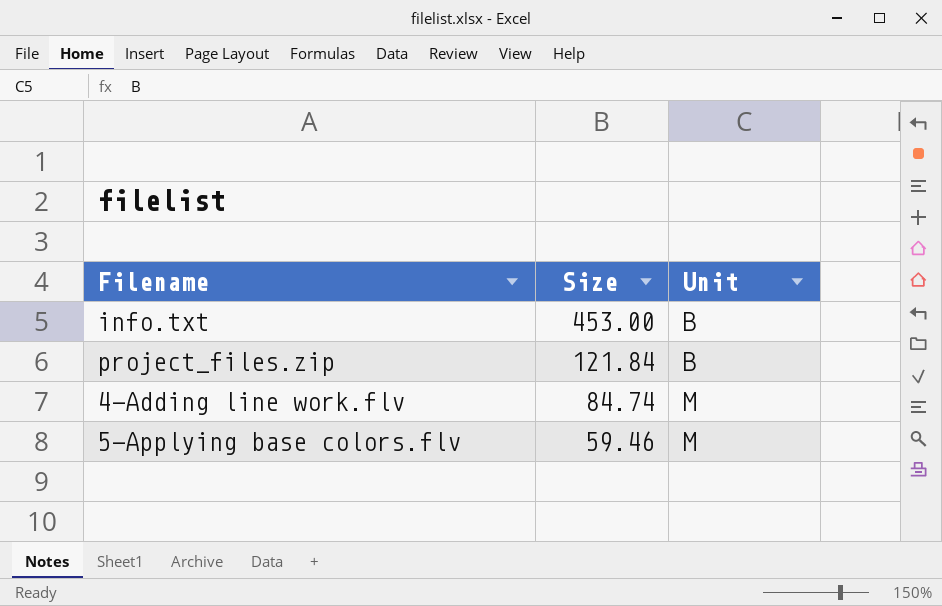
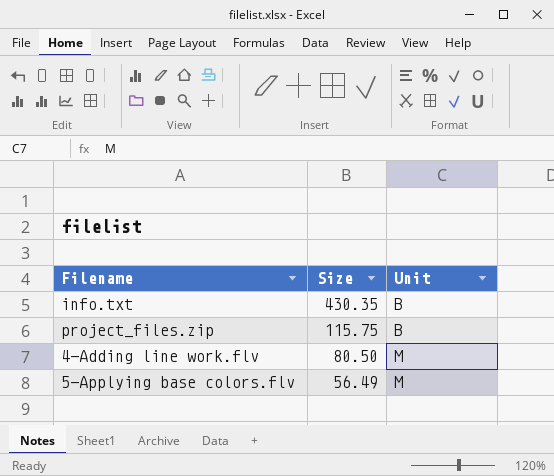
info.txt | Size: 453.00 -> 430.35
project_files.zip | Size: 121.84 -> 115.75
4-Adding line work.flv | Size: 84.74 -> 80.50
5-Applying base colors.flv | Size: 59.46 -> 56.49

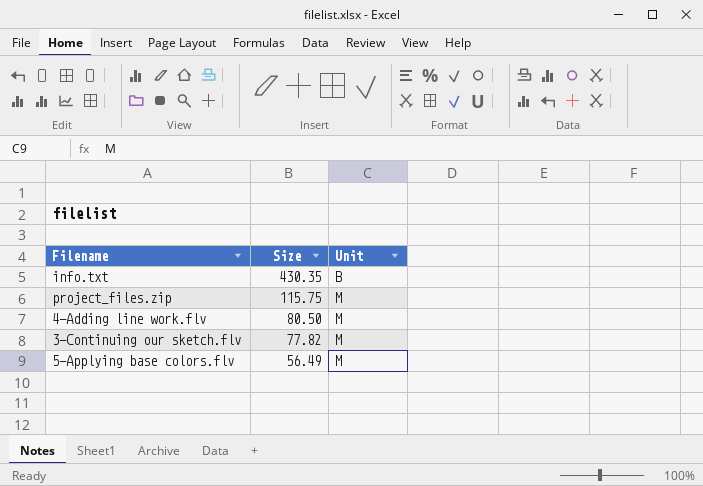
project_files.zip | Unit: B -> M
row 3-Continuing our sketch.flv: none -> 77.82 | M

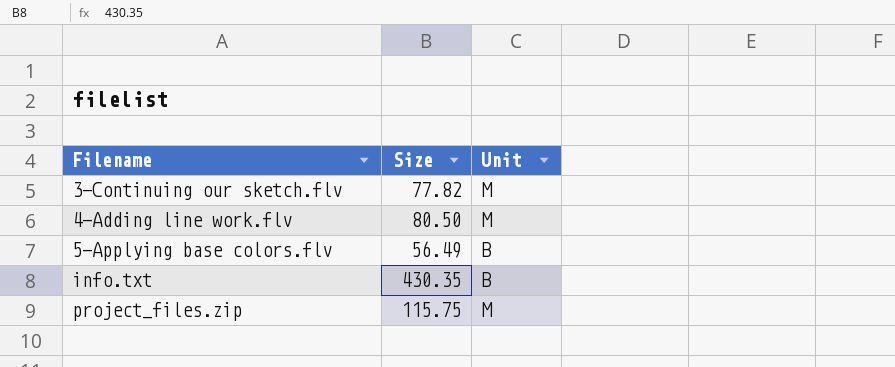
row order: Size descending -> Filename ascending
5-Applying base colors.flv | Unit: M -> B

